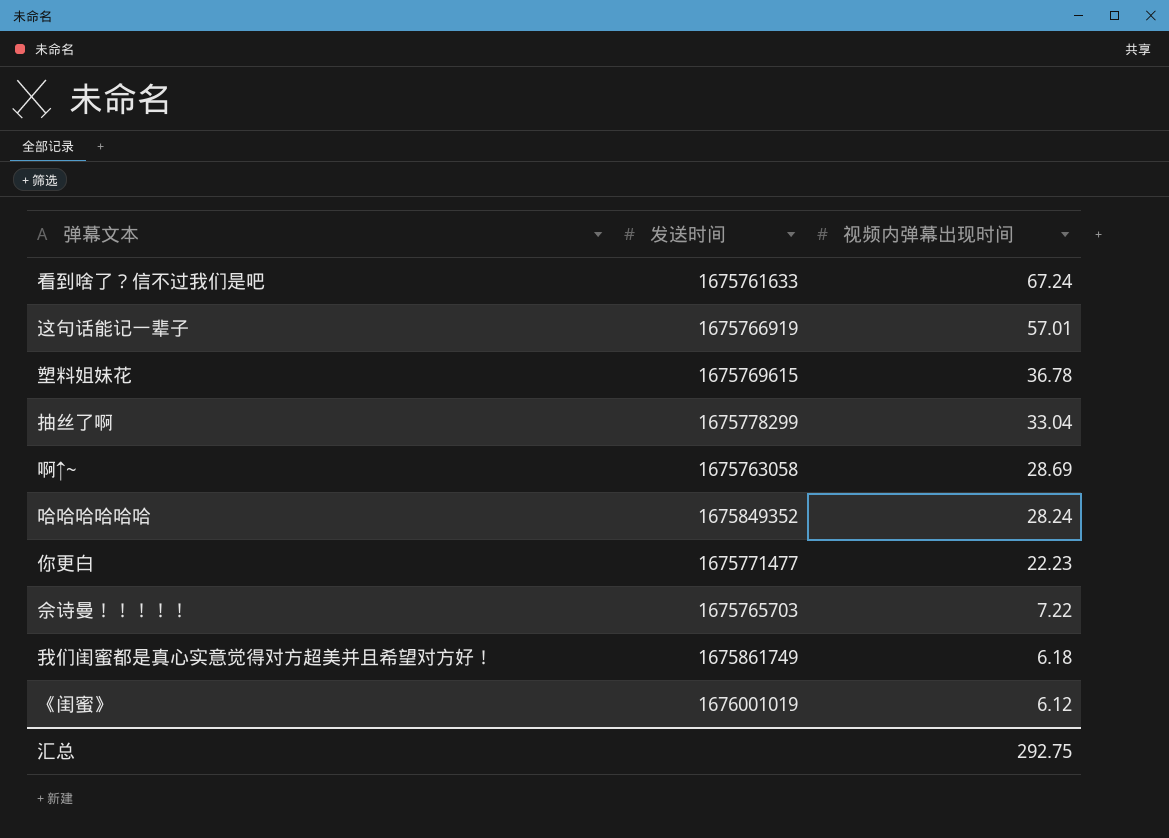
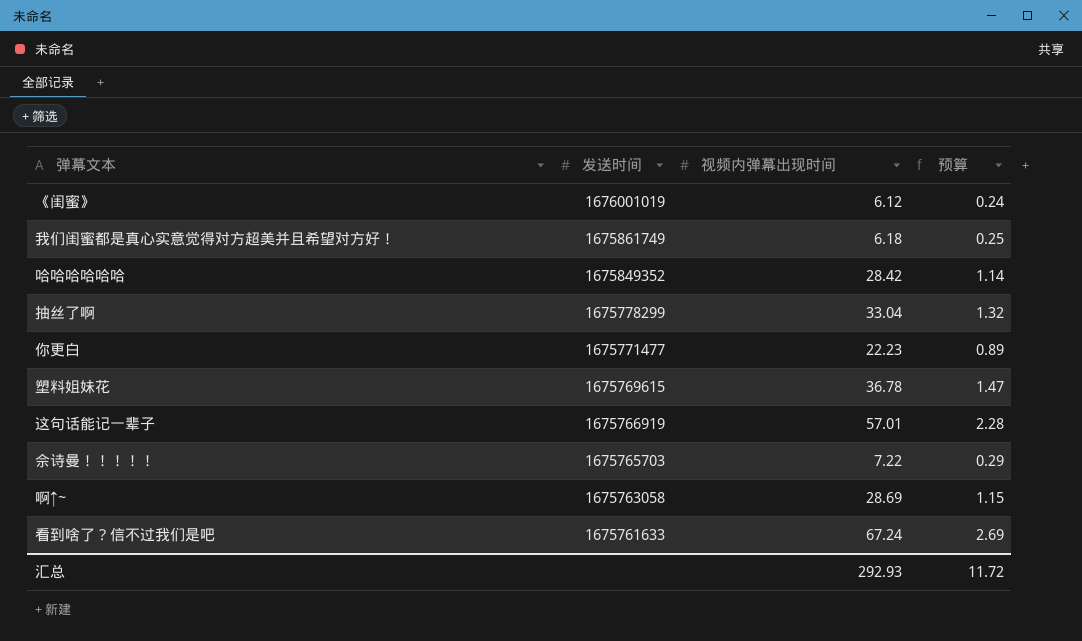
row order: 视频内弹幕出现时间 descending -> 发送时间 descending
column 预算 | formula: none -> [视频内弹幕出现时间] * 0.04
哈哈哈哈哈哈 | 视频内弹幕出现时间: 28.24 -> 28.42
汇总 | 视频内弹幕出现时间: 292.75 -> 292.93

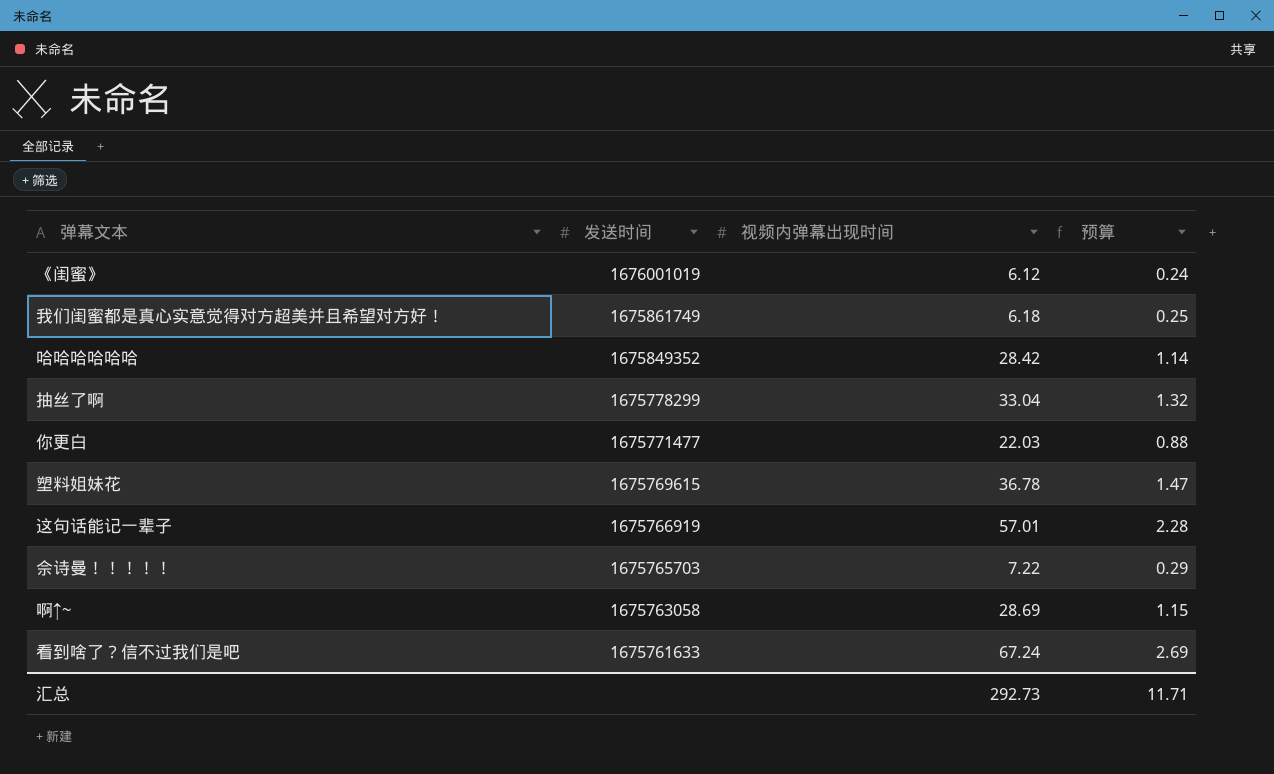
你更白 | 视频内弹幕出现时间: 22.23 -> 22.03
你更白 | 预算: 0.89 -> 0.88
汇总 | 视频内弹幕出现时间: 292.93 -> 292.73
汇总 | 预算: 11.72 -> 11.71

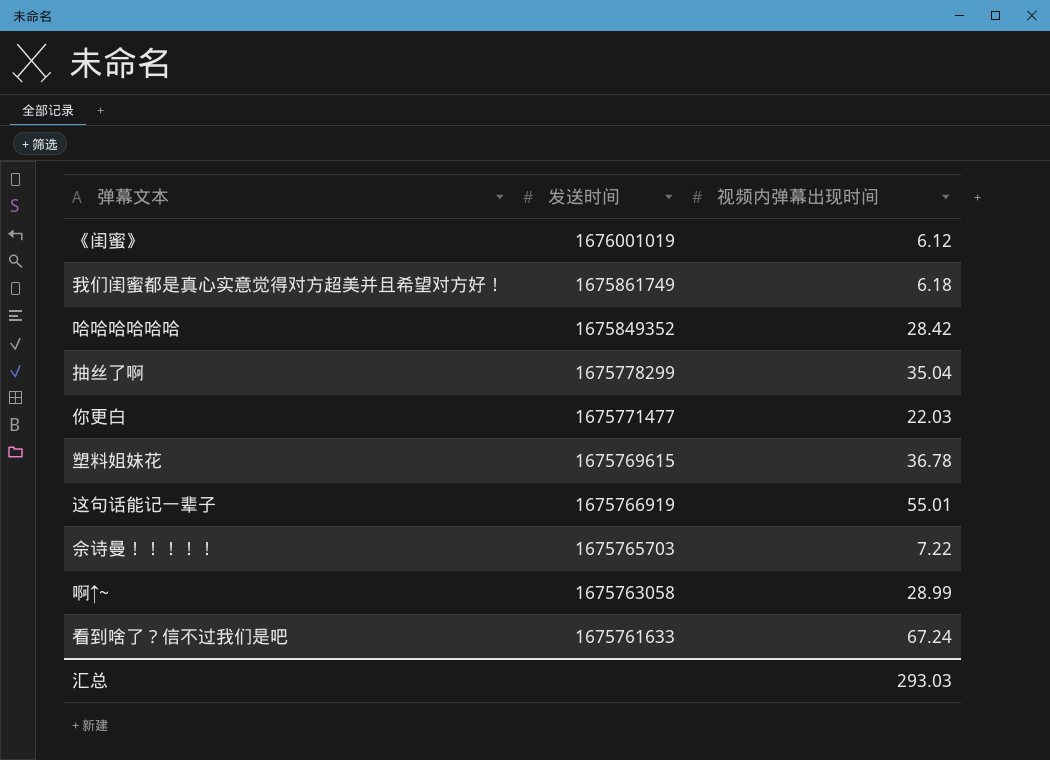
column 预算 | formula: [视频内弹幕出现时间] * 0.04 -> none
抽丝了啊 | 视频内弹幕出现时间: 33.04 -> 35.04
这句话能记一辈子 | 视频内弹幕出现时间: 57.01 -> 55.01
啊↑~ | 视频内弹幕出现时间: 28.69 -> 28.99
汇总 | 视频内弹幕出现时间: 292.73 -> 293.03

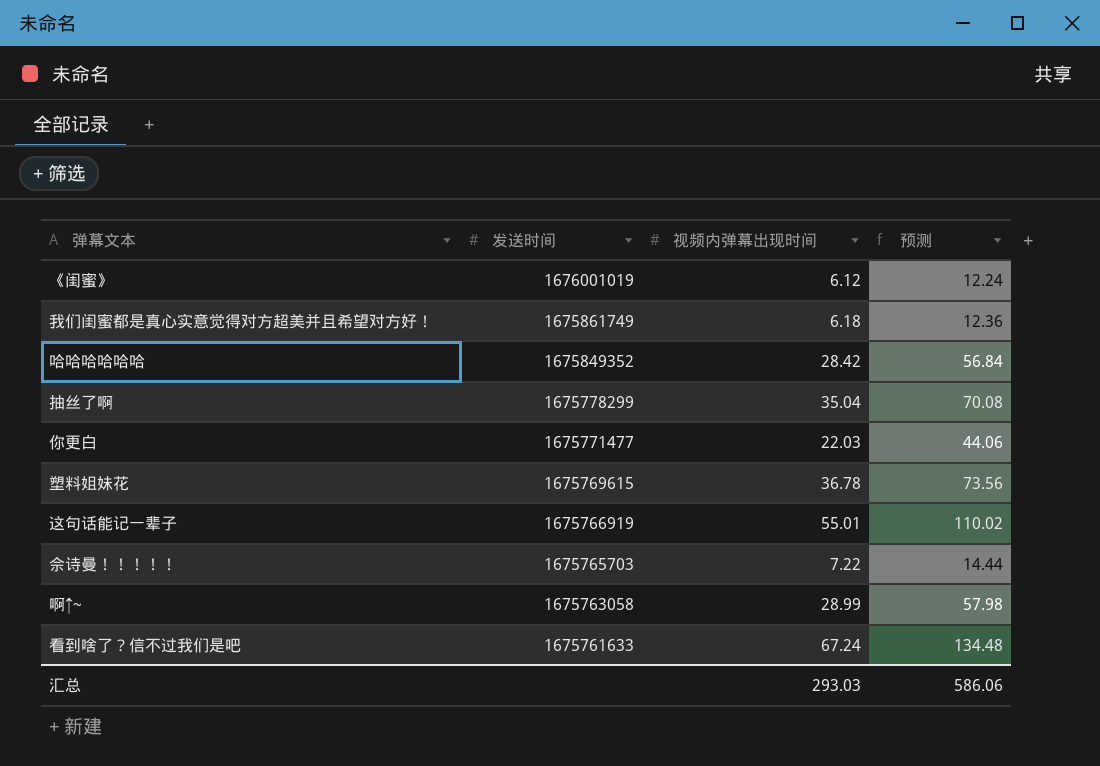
column 预测 | formula: none -> [视频内弹幕出现时间] * 2

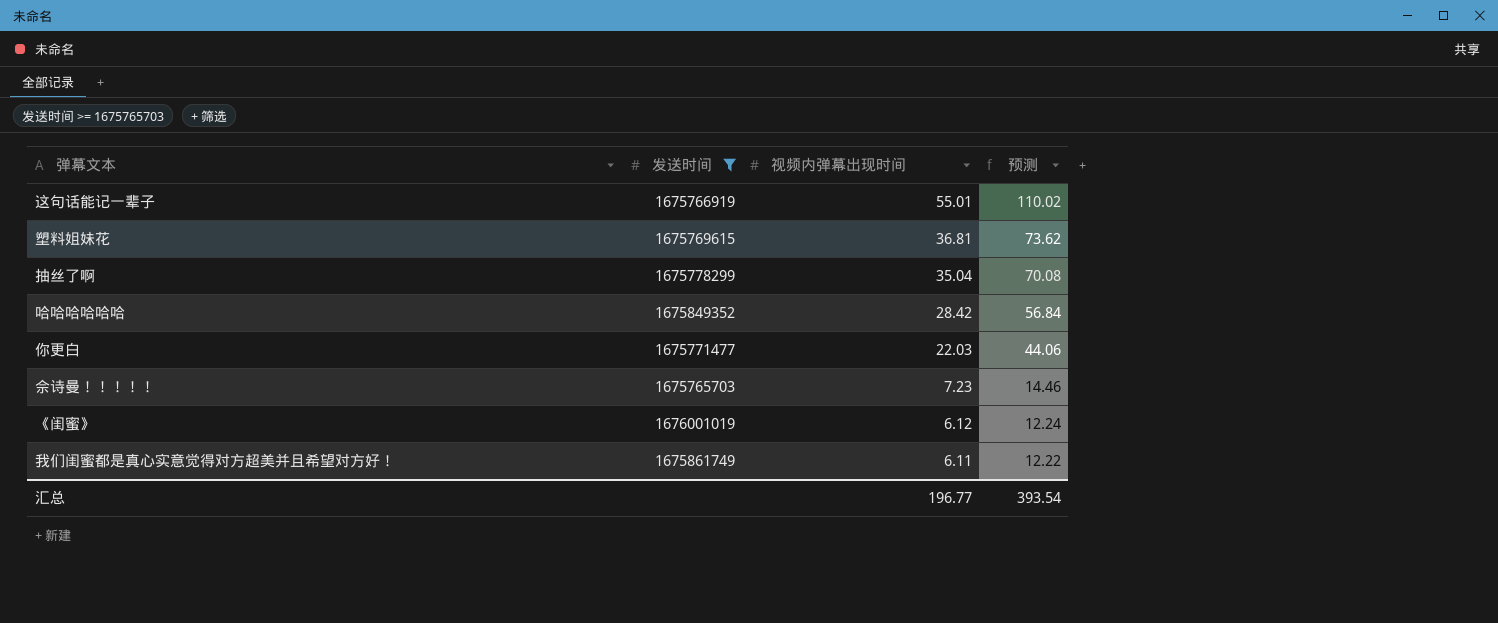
filter: none -> 发送时间 >= 1675765703
row order: 发送时间 descending -> 视频内弹幕出现时间 descending
塑料姐妹花 | 视频内弹幕出现时间: 36.78 -> 36.81
塑料姐妹花 | 预测: 73.56 -> 73.62
佘诗曼！！！！！ | 视频内弹幕出现时间: 7.22 -> 7.23
佘诗曼！！！！！ | 预测: 14.44 -> 14.46
我们闺蜜都是真心实意觉得对方超美并且希望对方好！ | 视频内弹幕出现时间: 6.18 -> 6.11
我们闺蜜都是真心实意觉得对方超美并且希望对方好！ | 预测: 12.36 -> 12.22
汇总 | 视频内弹幕出现时间: 293.03 -> 196.77
汇总 | 预测: 586.06 -> 393.54

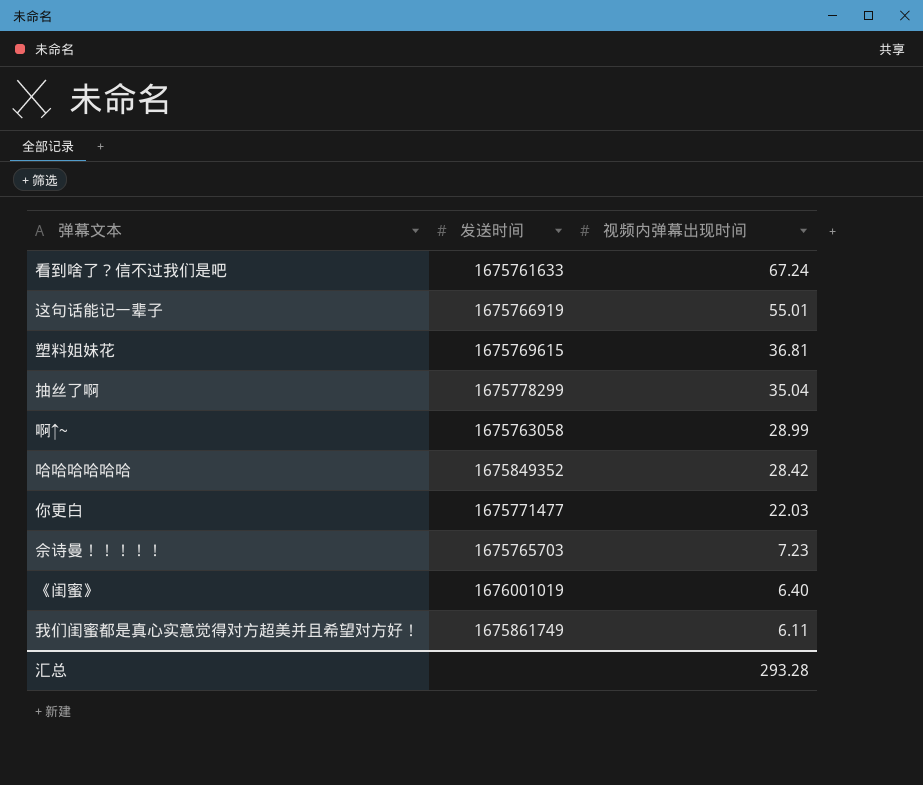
filter: 发送时间 >= 1675765703 -> none
column 预测 | formula: [视频内弹幕出现时间] * 2 -> none
《闺蜜》 | 视频内弹幕出现时间: 6.12 -> 6.40
汇总 | 视频内弹幕出现时间: 196.77 -> 293.28

